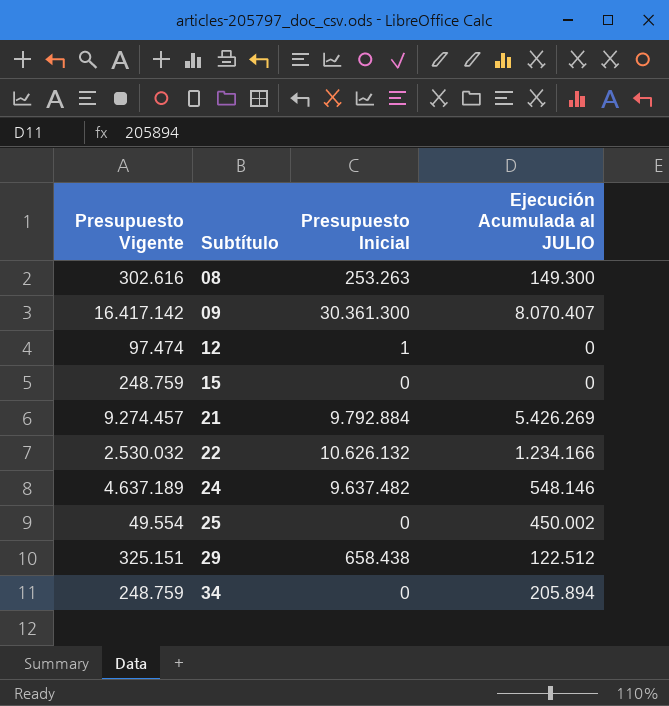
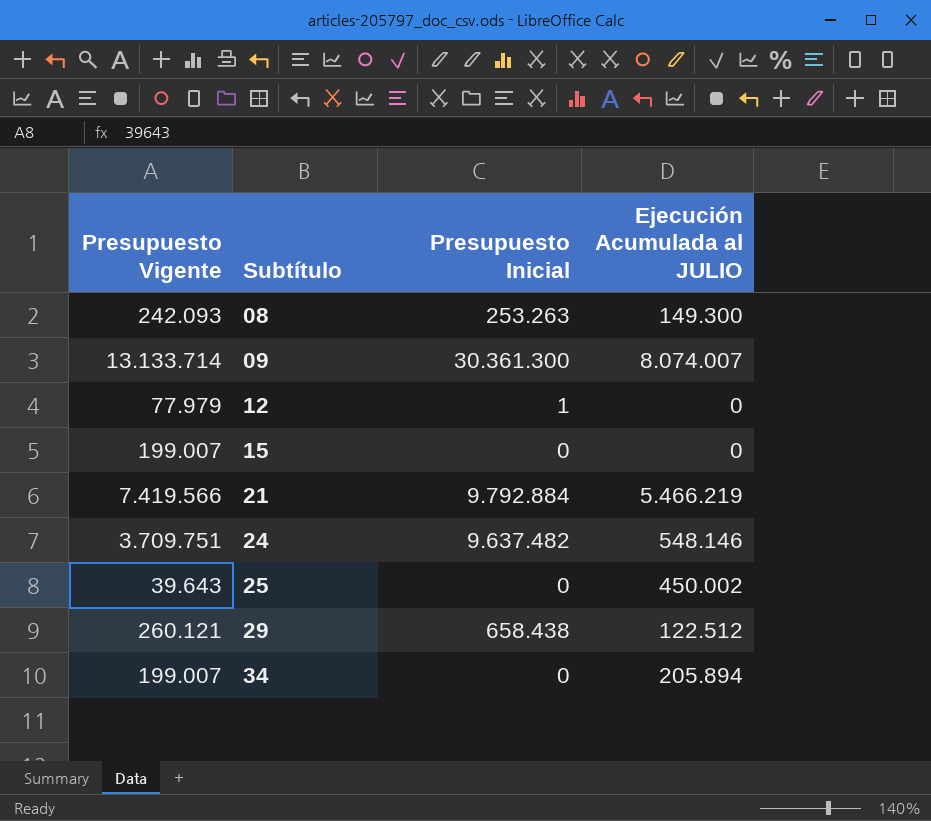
row 22: 2.530.032 | 10.626.132 | 1.234.166 -> none
08 | Presupuesto Vigente: 302.616 -> 242.093
09 | Presupuesto Vigente: 16.417.142 -> 13.133.714
09 | Ejecución Acumulada al JULIO: 8.070.407 -> 8.074.007
12 | Presupuesto Vigente: 97.474 -> 77.979
15 | Presupuesto Vigente: 248.759 -> 199.007
21 | Presupuesto Vigente: 9.274.457 -> 7.419.566
21 | Ejecución Acumulada al JULIO: 5.426.269 -> 5.466.219
24 | Presupuesto Vigente: 4.637.189 -> 3.709.751
25 | Presupuesto Vigente: 49.554 -> 39.643
29 | Presupuesto Vigente: 325.151 -> 260.121
34 | Presupuesto Vigente: 248.759 -> 199.007

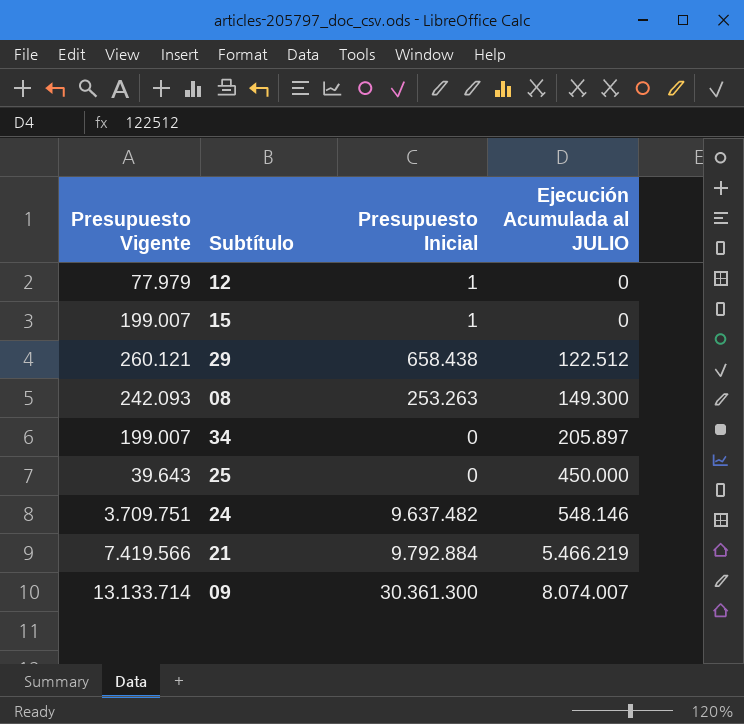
row order: Subtítulo ascending -> Ejecución Acumulada al JULIO ascending
15 | Presupuesto Inicial: 0 -> 1
34 | Ejecución Acumulada al JULIO: 205.894 -> 205.897
25 | Ejecución Acumulada al JULIO: 450.002 -> 450.000

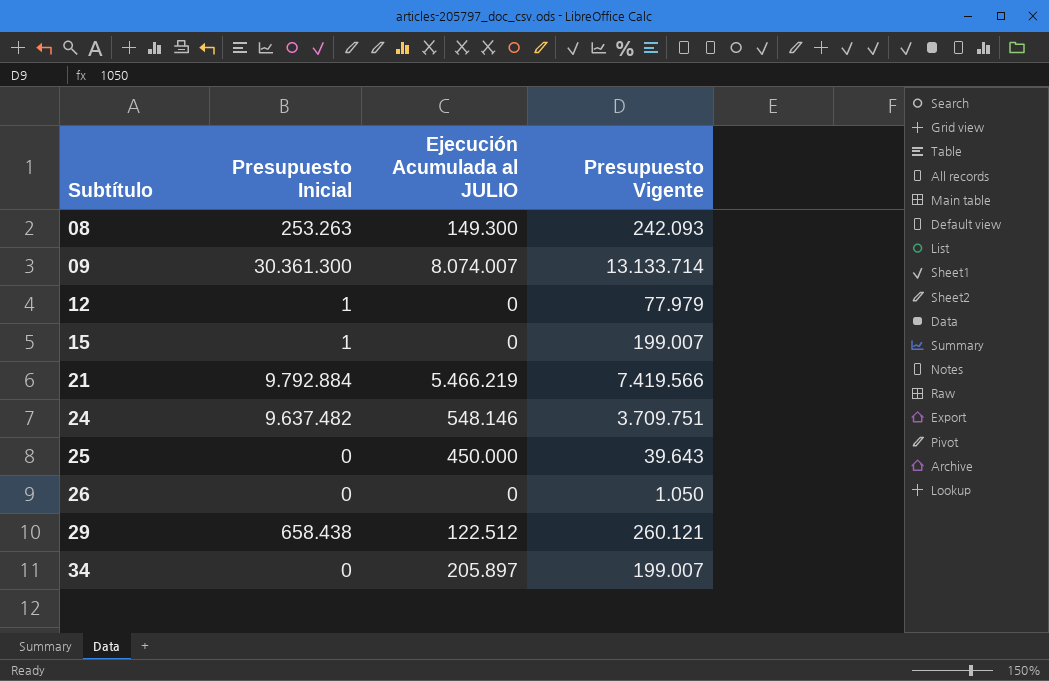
row order: Ejecución Acumulada al JULIO ascending -> Subtítulo ascending
column Presupuesto Vigente | position: 1 -> 4
row 26: none -> 0 | 0 | 1.050

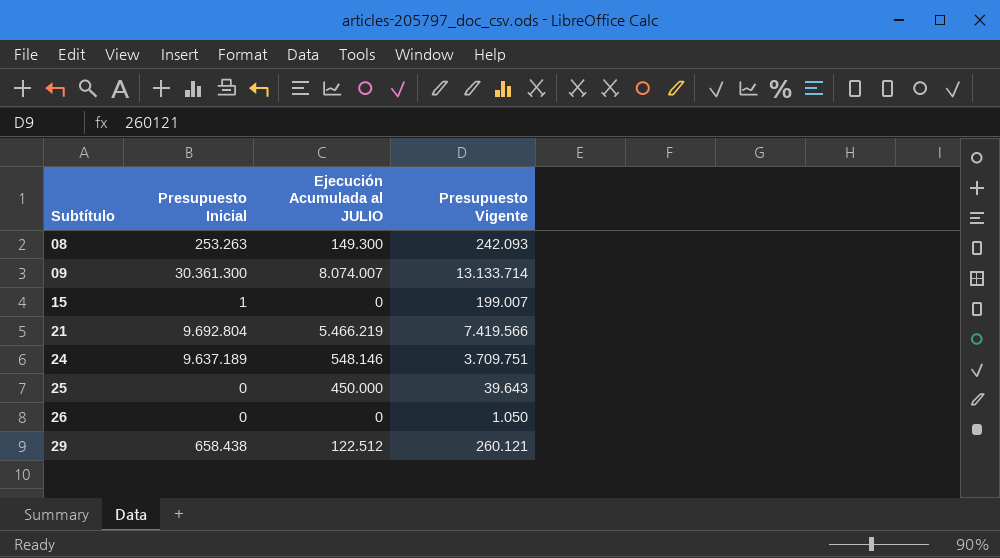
row 12: 1 | 0 | 77.979 -> none
row 34: 0 | 205.897 | 199.007 -> none
21 | Presupuesto Inicial: 9.792.884 -> 9.692.804
24 | Presupuesto Inicial: 9.637.482 -> 9.637.189

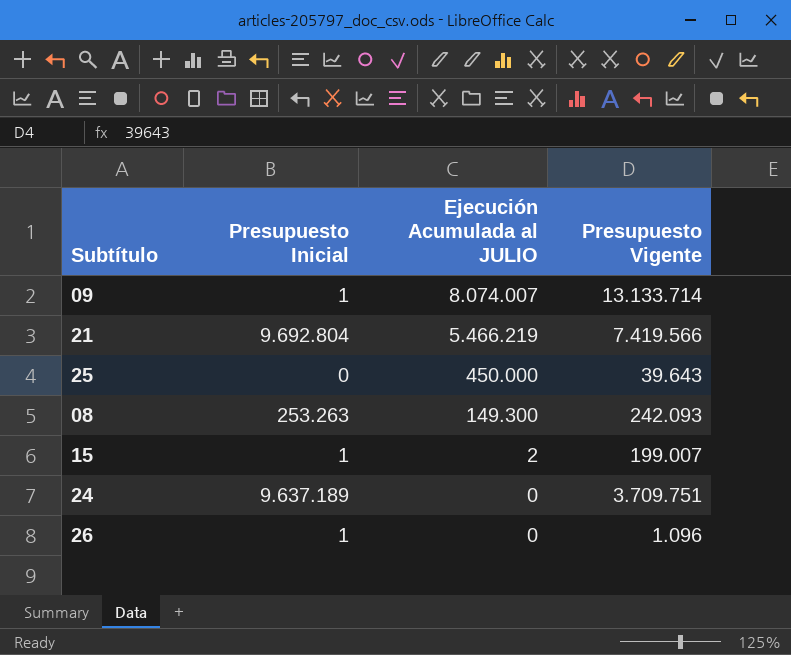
row order: Subtítulo ascending -> Ejecución Acumulada al JULIO descending
row 29: 658.438 | 122.512 | 260.121 -> none
09 | Presupuesto Inicial: 30.361.300 -> 1
15 | Ejecución Acumulada al JULIO: 0 -> 2
24 | Ejecución Acumulada al JULIO: 548.146 -> 0
26 | Presupuesto Inicial: 0 -> 1
26 | Presupuesto Vigente: 1.050 -> 1.096

